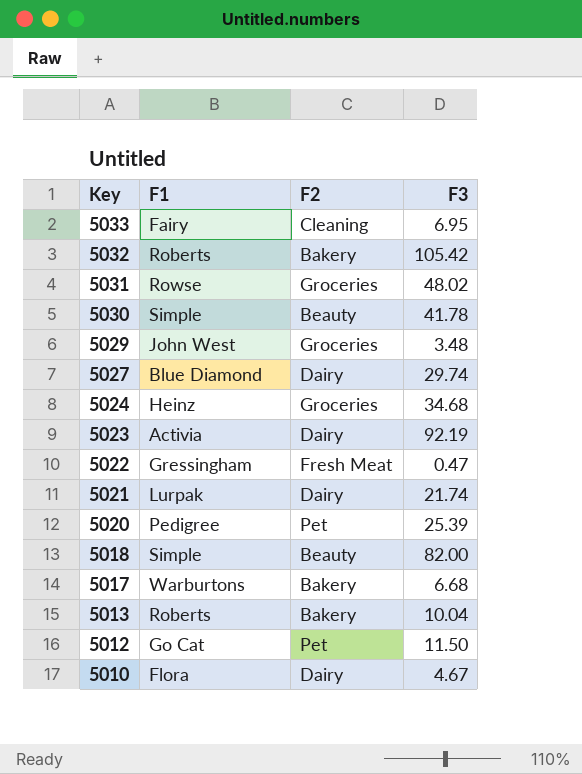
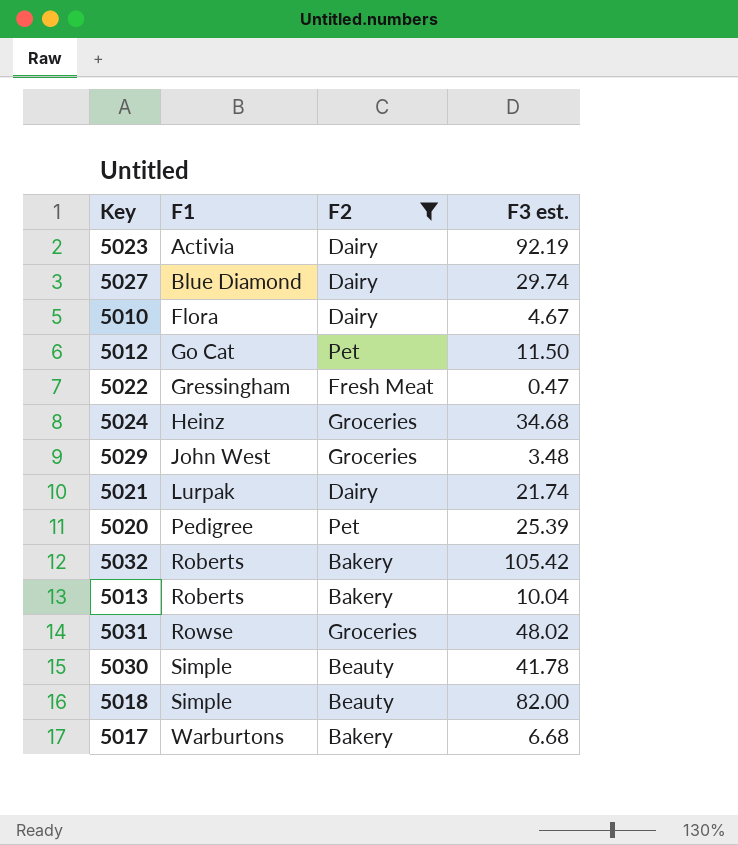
filter: none -> F2 != Cleaning
row order: Key descending -> F1 ascending
column name: F3 -> F3 est.

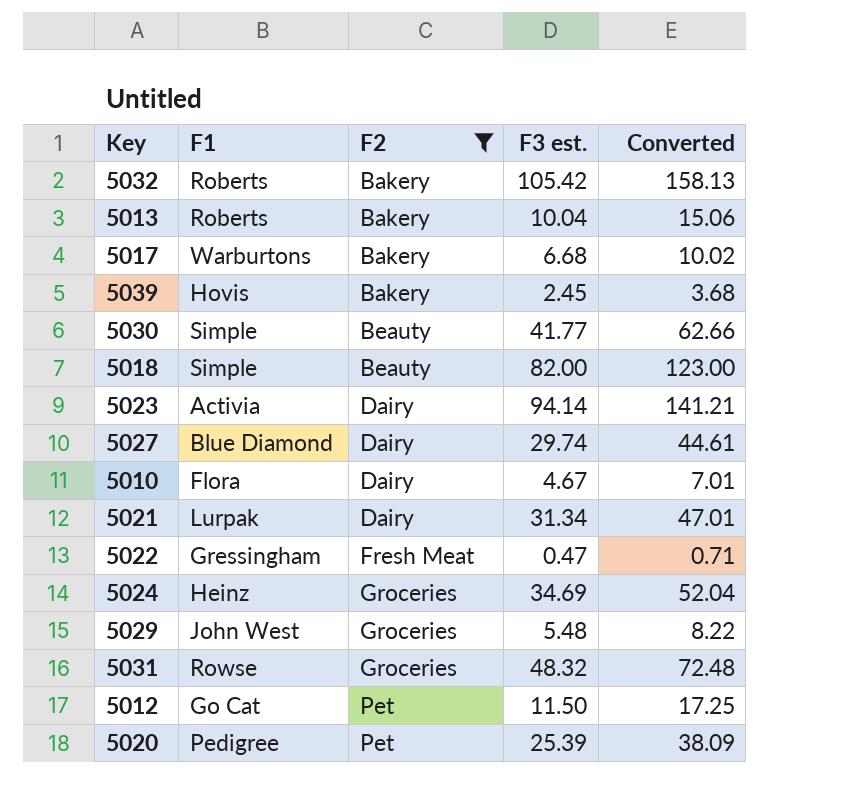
row order: F1 ascending -> F2 ascending
column Converted | formula: none -> [F3 est.] * 1.5
row 5039: none -> Hovis | Bakery | 2.45 | 3.68
5030 | F3 est.: 41.78 -> 41.77
5023 | F3 est.: 92.19 -> 94.14
5021 | F3 est.: 21.74 -> 31.34
5024 | F3 est.: 34.68 -> 34.69
5029 | F3 est.: 3.48 -> 5.48
5031 | F3 est.: 48.02 -> 48.32

